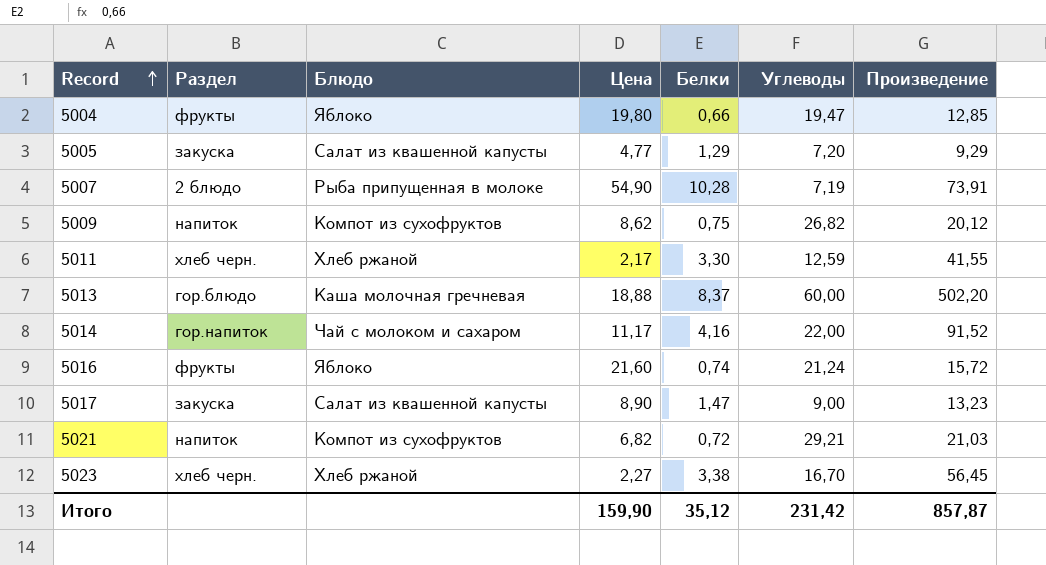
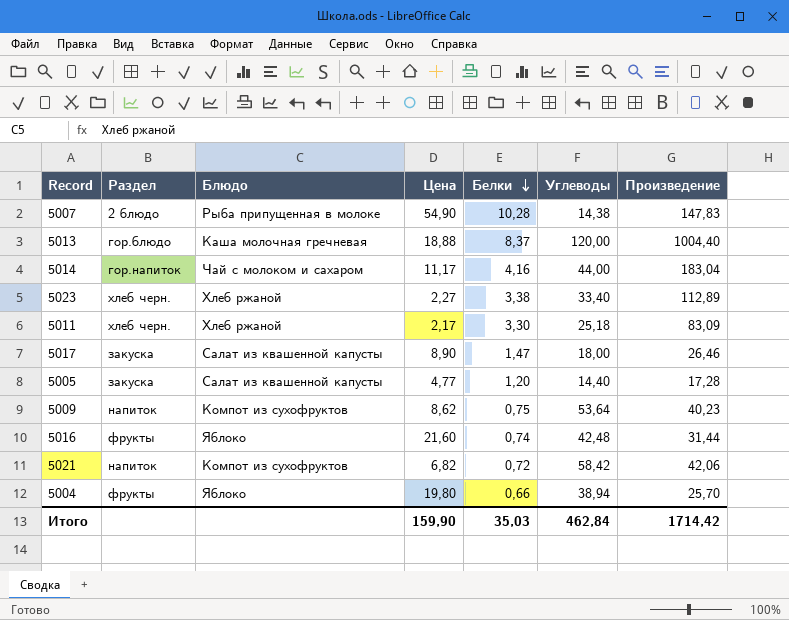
row order: Record ascending -> Белки descending
5007 | Углеводы: 7,19 -> 14,38
5007 | Произведение: 73,91 -> 147,83
5013 | Углеводы: 60,00 -> 120,00
5013 | Произведение: 502,20 -> 1004,40
5014 | Углеводы: 22,00 -> 44,00
5014 | Произведение: 91,52 -> 183,04
5023 | Углеводы: 16,70 -> 33,40
5023 | Произведение: 56,45 -> 112,89
5011 | Углеводы: 12,59 -> 25,18
5011 | Произведение: 41,55 -> 83,09
5017 | Углеводы: 9,00 -> 18,00
5017 | Произведение: 13,23 -> 26,46
5005 | Белки: 1,29 -> 1,20
5005 | Углеводы: 7,20 -> 14,40
5005 | Произведение: 9,29 -> 17,28
5009 | Углеводы: 26,82 -> 53,64
5009 | Произведение: 20,12 -> 40,23
5016 | Углеводы: 21,24 -> 42,48
5016 | Произведение: 15,72 -> 31,44
5021 | Углеводы: 29,21 -> 58,42
5021 | Произведение: 21,03 -> 42,06
5004 | Углеводы: 19,47 -> 38,94
5004 | Произведение: 12,85 -> 25,70
Итого | Белки: 35,12 -> 35,03
Итого | Углеводы: 231,42 -> 462,84
Итого | Произведение: 857,87 -> 1714,42

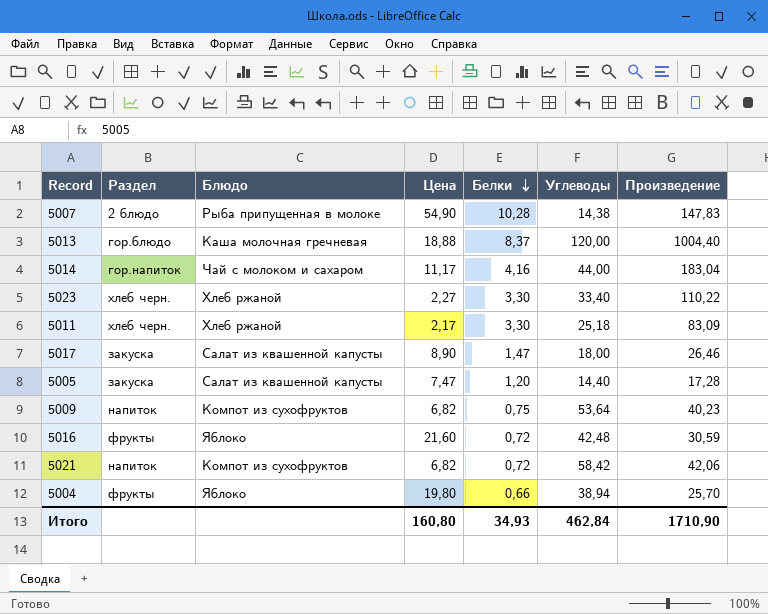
5023 | Белки: 3,38 -> 3,30
5023 | Произведение: 112,89 -> 110,22
5005 | Цена: 4,77 -> 7,47
5009 | Цена: 8,62 -> 6,82
5016 | Белки: 0,74 -> 0,72
5016 | Произведение: 31,44 -> 30,59
Итого | Цена: 159,90 -> 160,80
Итого | Белки: 35,03 -> 34,93
Итого | Произведение: 1714,42 -> 1710,90

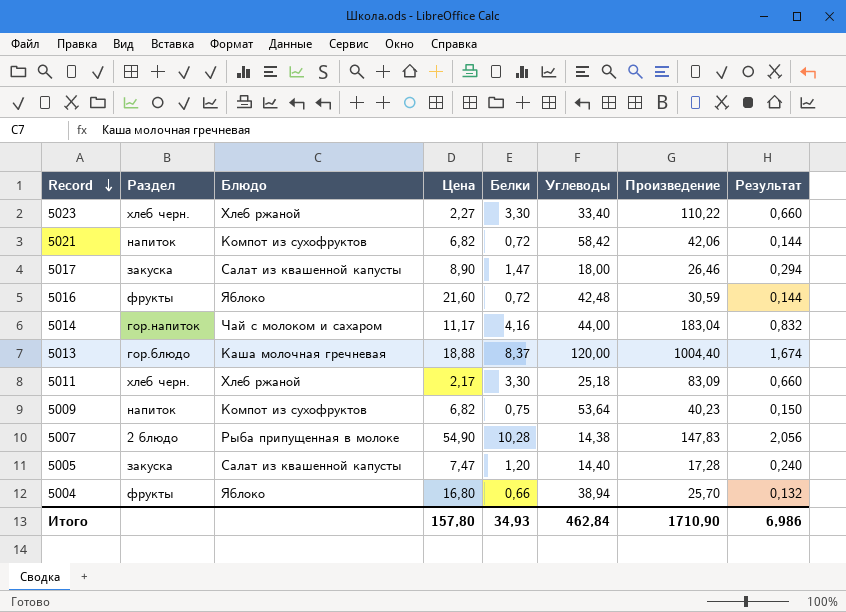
row order: Белки descending -> Record descending
column Результат | formula: none -> [Белки] * 0,2
5004 | Цена: 19,80 -> 16,80
Итого | Цена: 160,80 -> 157,80

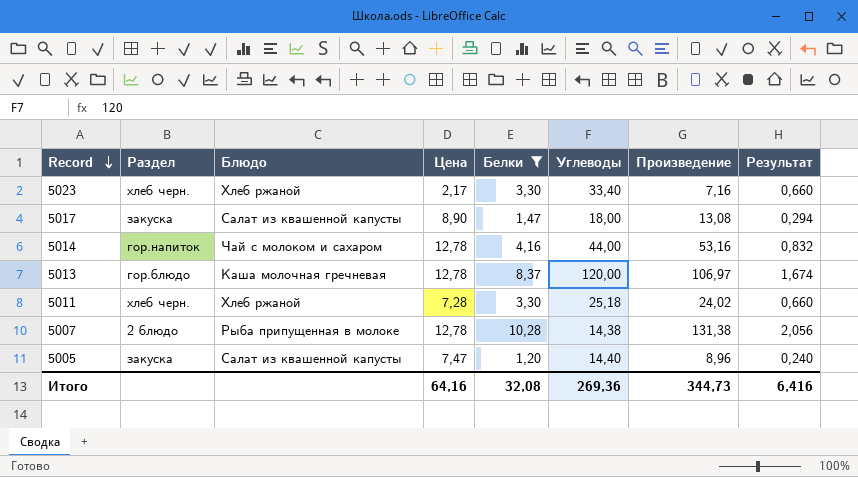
filter: none -> Белки >= 1,20
column Произведение | formula: [Белки] * [Углеводы] -> [Цена] * [Белки]
5023 | Цена: 2,27 -> 2,17
5014 | Цена: 11,17 -> 12,78
5013 | Цена: 18,88 -> 12,78
5011 | Цена: 2,17 -> 7,28
5007 | Цена: 54,90 -> 12,78
Итого | Цена: 157,80 -> 64,16
Итого | Белки: 34,93 -> 32,08
Итого | Углеводы: 462,84 -> 269,36
Итого | Произведение: 1710,90 -> 344,73
Итого | Результат: 6,986 -> 6,416

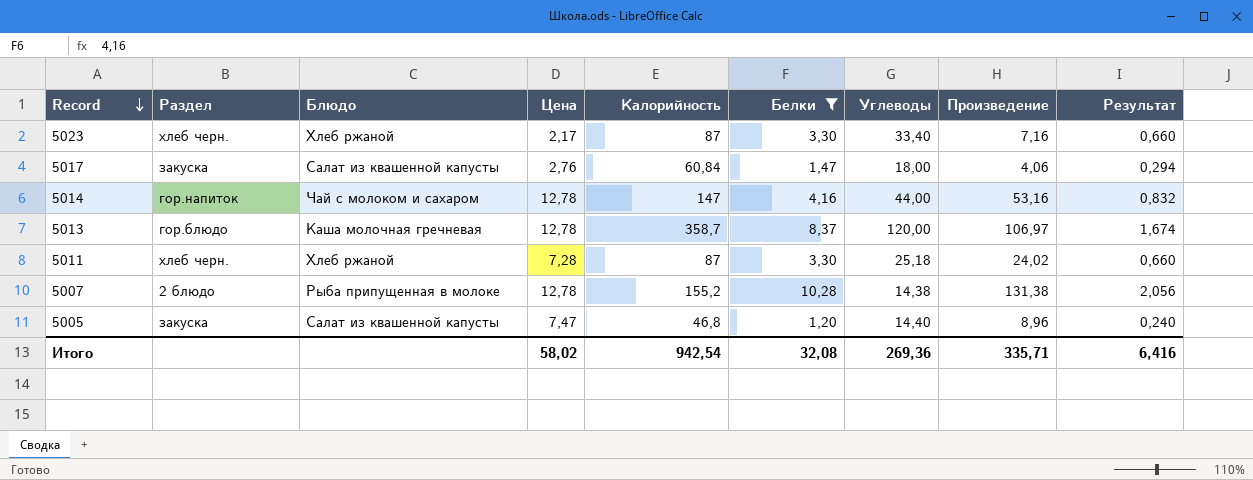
column Калорийность | position: none -> 5
5017 | Цена: 8,90 -> 2,76
5017 | Произведение: 13,08 -> 4,06
Итого | Цена: 64,16 -> 58,02
Итого | Произведение: 344,73 -> 335,71

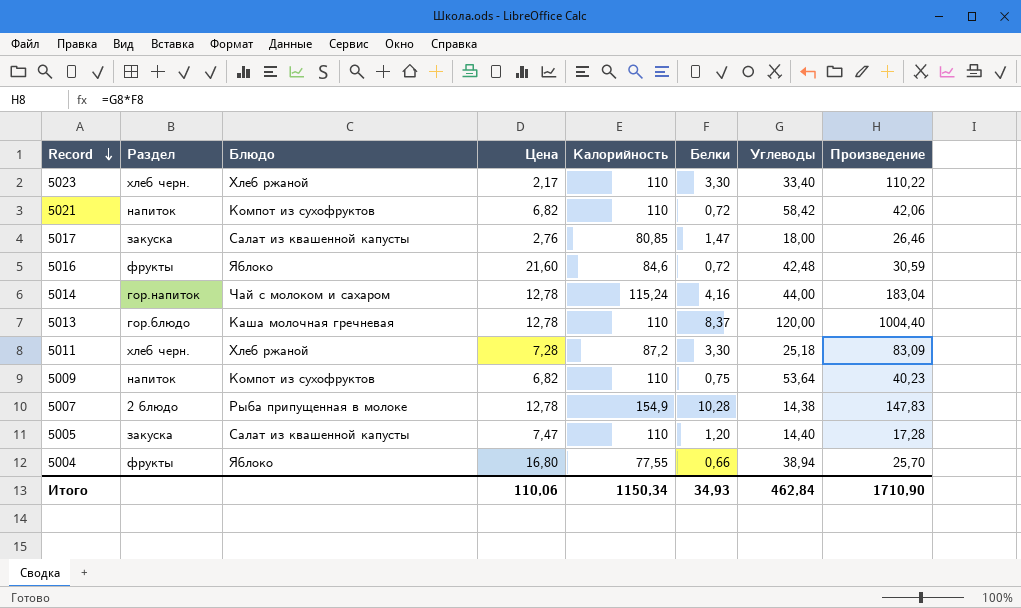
filter: Белки >= 1,20 -> none
column Результат | formula: [Белки] * 0,2 -> none
column Произведение | formula: [Цена] * [Белки] -> [Белки] * [Углеводы]
5023 | Калорийность: 87 -> 110
5017 | Калорийность: 60,84 -> 80,85
5014 | Калорийность: 147 -> 115,24
5013 | Калорийность: 358,7 -> 110
5011 | Калорийность: 87 -> 87,2
5007 | Калорийность: 155,2 -> 154,9
5005 | Калорийность: 46,8 -> 110
Итого | Цена: 58,02 -> 110,06
Итого | Калорийность: 942,54 -> 1150,34
Итого | Белки: 32,08 -> 34,93
Итого | Углеводы: 269,36 -> 462,84
Итого | Произведение: 335,71 -> 1710,90

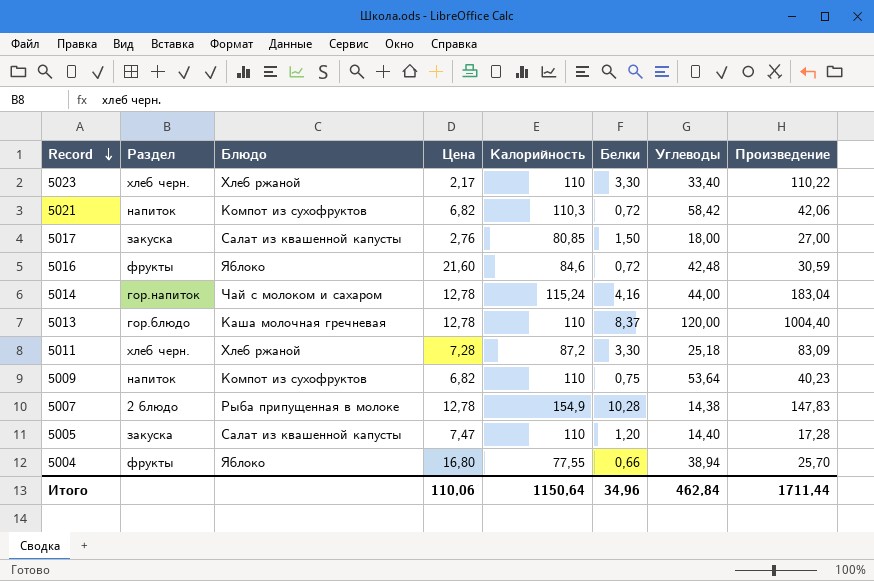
5021 | Калорийность: 110 -> 110,3
5017 | Белки: 1,47 -> 1,50
5017 | Произведение: 26,46 -> 27,00
Итого | Калорийность: 1150,34 -> 1150,64
Итого | Белки: 34,93 -> 34,96
Итого | Произведение: 1710,90 -> 1711,44

